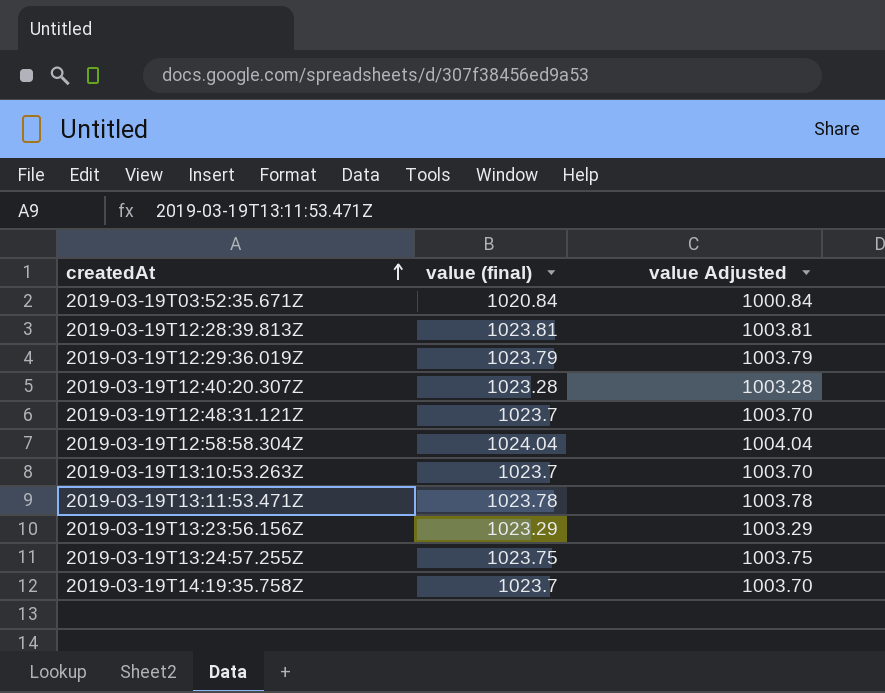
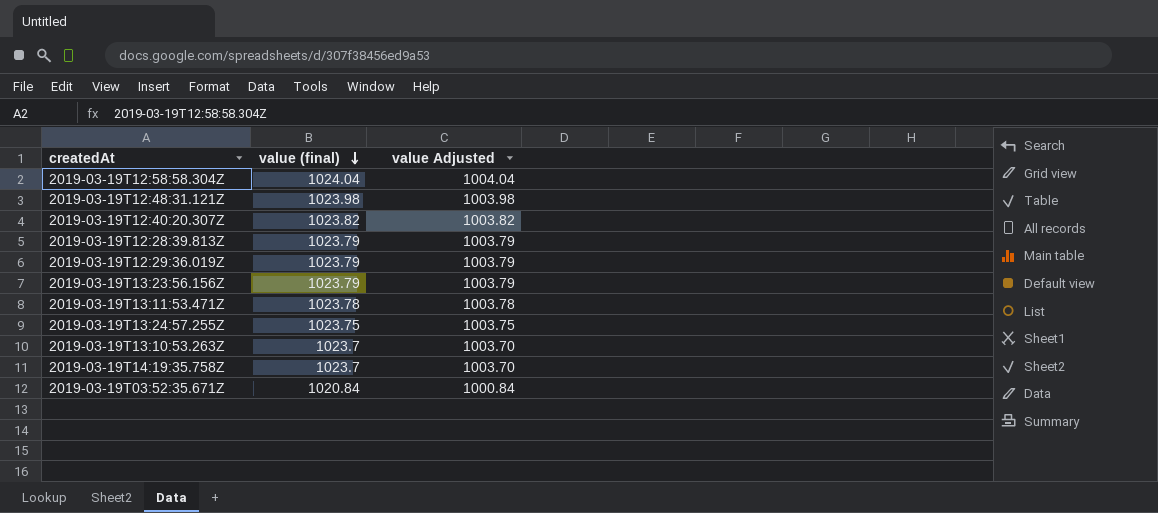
row order: createdAt ascending -> value (final) descending
2019-03-19T12:48:31.121Z | value (final): 1023.7 -> 1023.98
2019-03-19T12:48:31.121Z | value Adjusted: 1003.70 -> 1003.98
2019-03-19T12:40:20.307Z | value (final): 1023.28 -> 1023.82
2019-03-19T12:40:20.307Z | value Adjusted: 1003.28 -> 1003.82
2019-03-19T12:28:39.813Z | value (final): 1023.81 -> 1023.79
2019-03-19T12:28:39.813Z | value Adjusted: 1003.81 -> 1003.79
2019-03-19T13:23:56.156Z | value (final): 1023.29 -> 1023.79
2019-03-19T13:23:56.156Z | value Adjusted: 1003.29 -> 1003.79

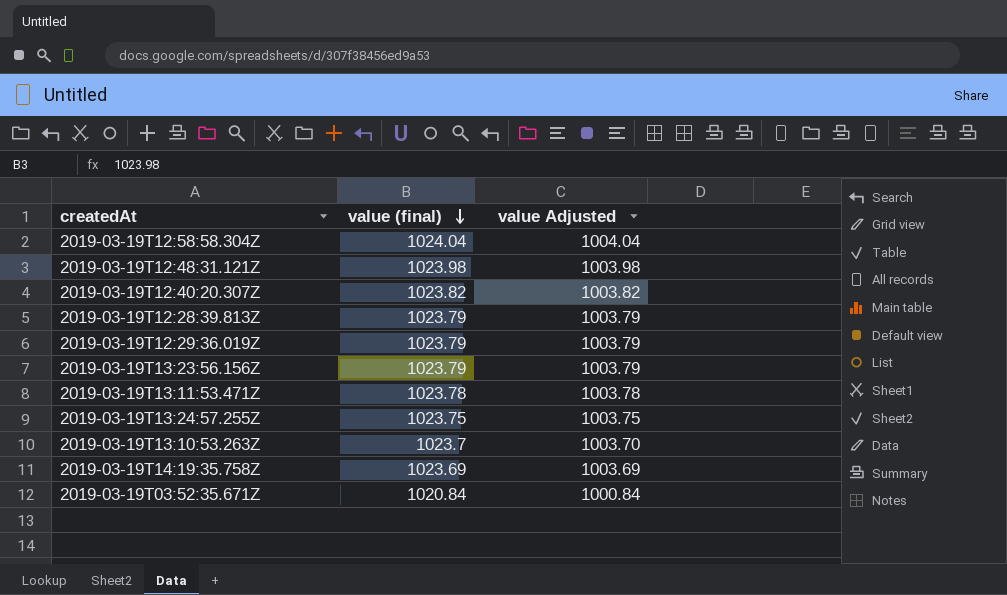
2019-03-19T14:19:35.758Z | value (final): 1023.7 -> 1023.69
2019-03-19T14:19:35.758Z | value Adjusted: 1003.70 -> 1003.69

